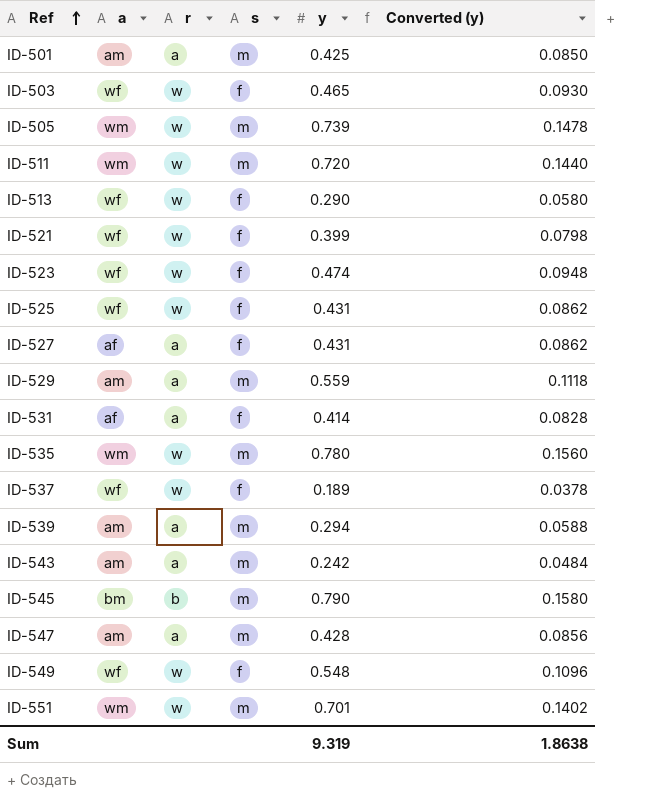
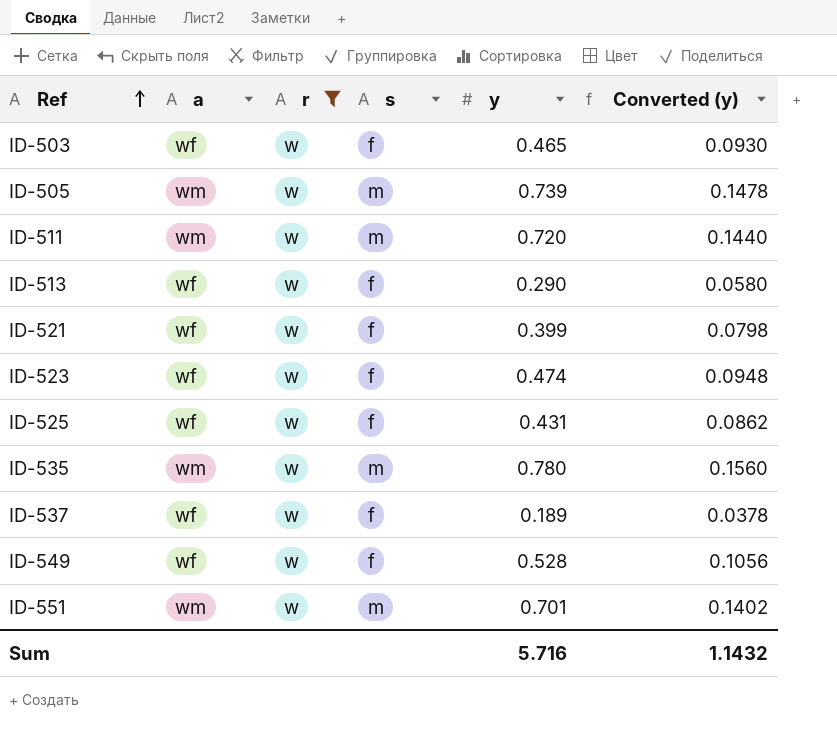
filter: none -> r = w
ID-549 | y: 0.548 -> 0.528
ID-549 | Converted (y): 0.1096 -> 0.1056
Sum | y: 9.319 -> 5.716
Sum | Converted (y): 1.8638 -> 1.1432

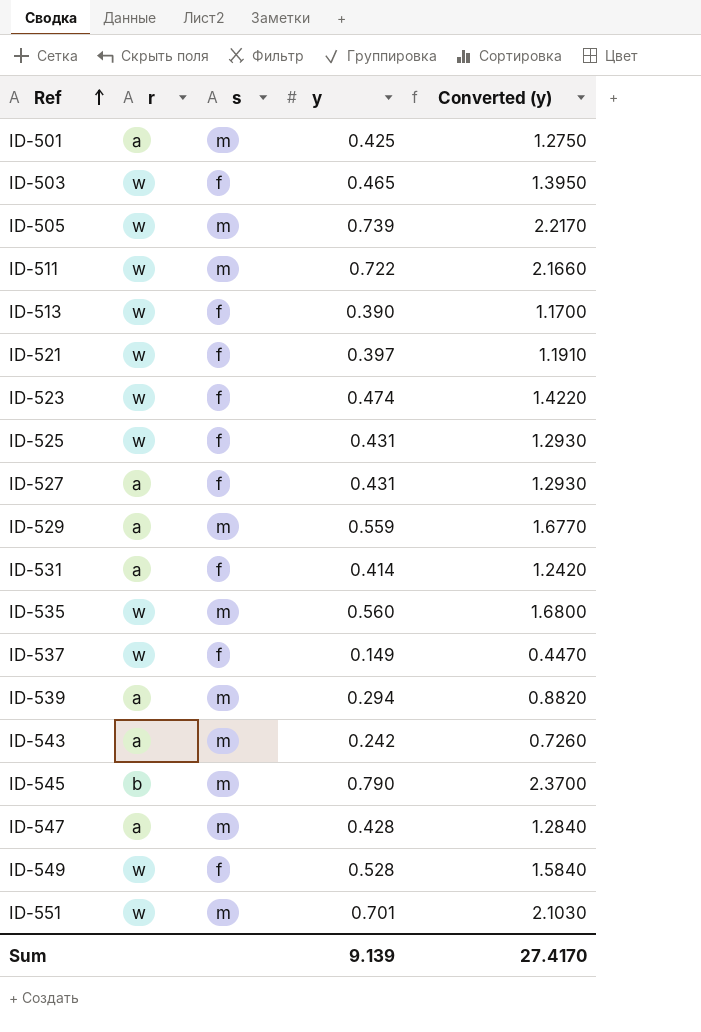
filter: r = w -> none
column a | position: 2 -> none
column Converted (y) | formula: [y] * 0.2 -> [y] * 3
ID-511 | y: 0.720 -> 0.722
ID-513 | y: 0.290 -> 0.390
ID-521 | y: 0.399 -> 0.397
ID-535 | y: 0.780 -> 0.560
ID-537 | y: 0.189 -> 0.149
Sum | y: 5.716 -> 9.139
Sum | Converted (y): 1.1432 -> 27.4170

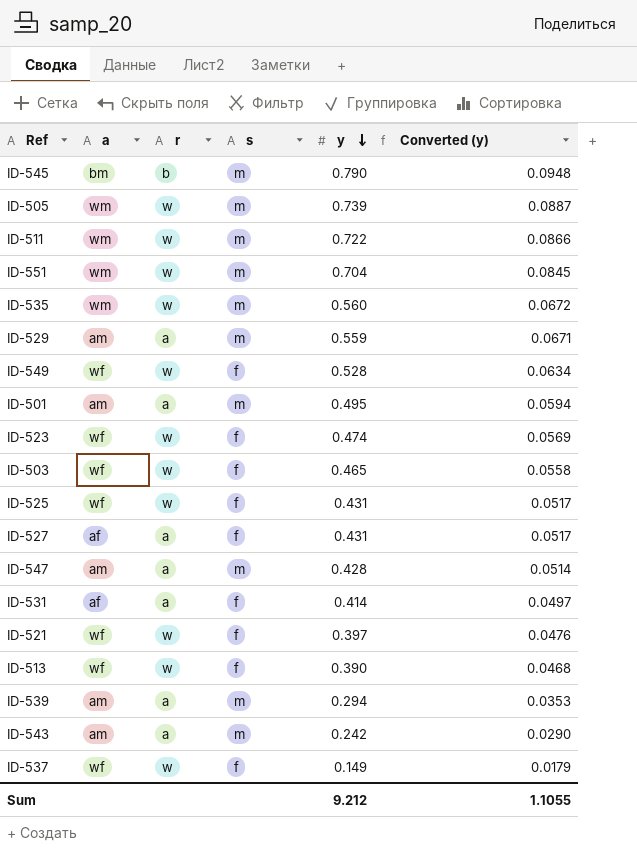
row order: Ref ascending -> y descending
column a | position: none -> 2
column Converted (y) | formula: [y] * 3 -> [y] * 0.12
ID-551 | y: 0.701 -> 0.704
ID-501 | y: 0.425 -> 0.495
Sum | y: 9.139 -> 9.212
Sum | Converted (y): 27.4170 -> 1.1055

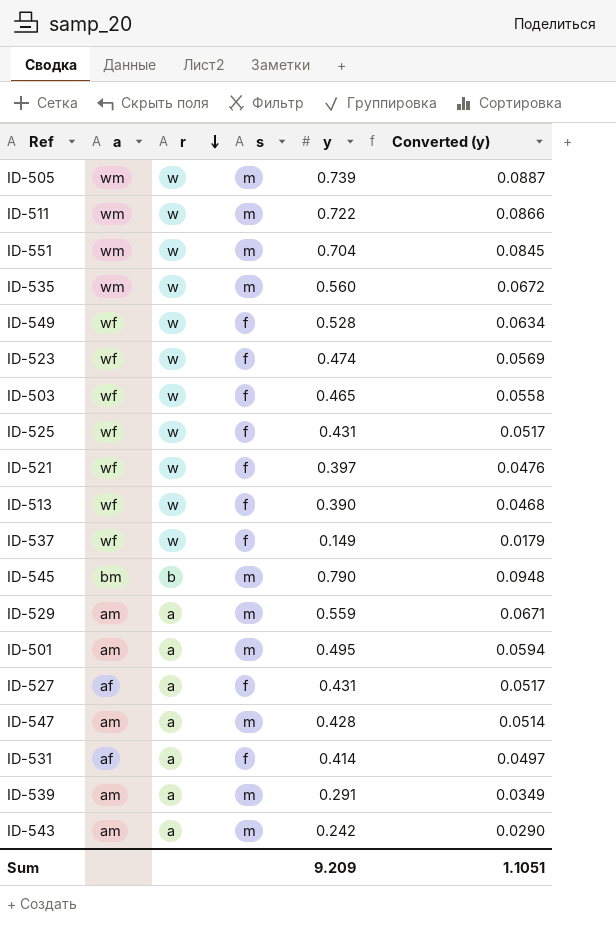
row order: y descending -> r descending
ID-539 | y: 0.294 -> 0.291
ID-539 | Converted (y): 0.0353 -> 0.0349
Sum | y: 9.212 -> 9.209
Sum | Converted (y): 1.1055 -> 1.1051

